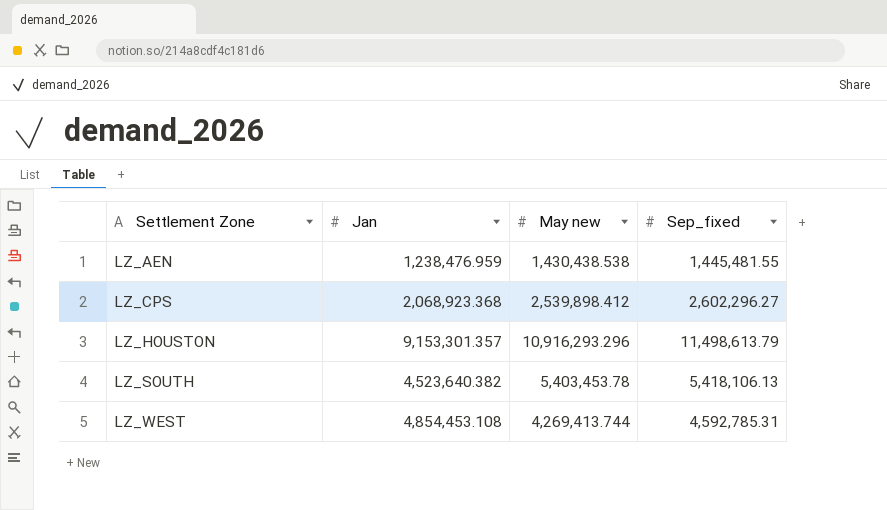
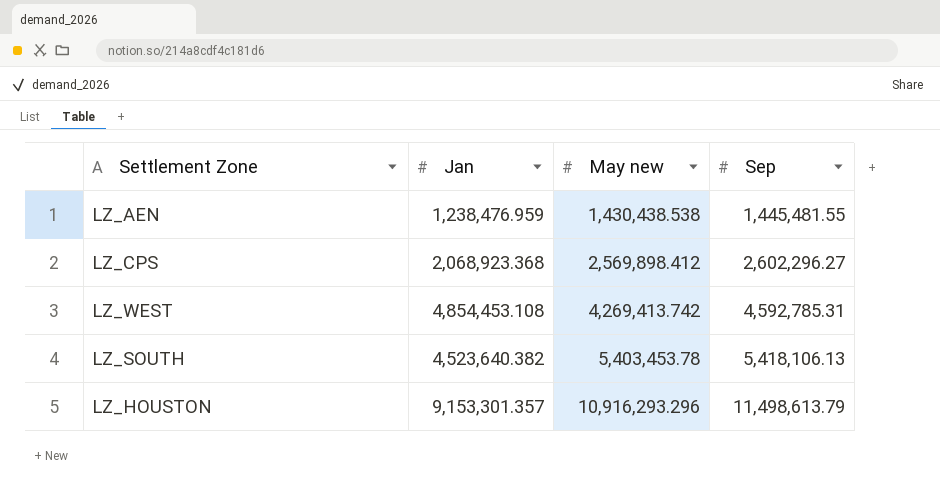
row order: Settlement Zone ascending -> May new ascending
column name: Sep_fixed -> Sep
LZ_CPS | May new: 2,539,898.412 -> 2,569,898.412
LZ_WEST | May new: 4,269,413.744 -> 4,269,413.742

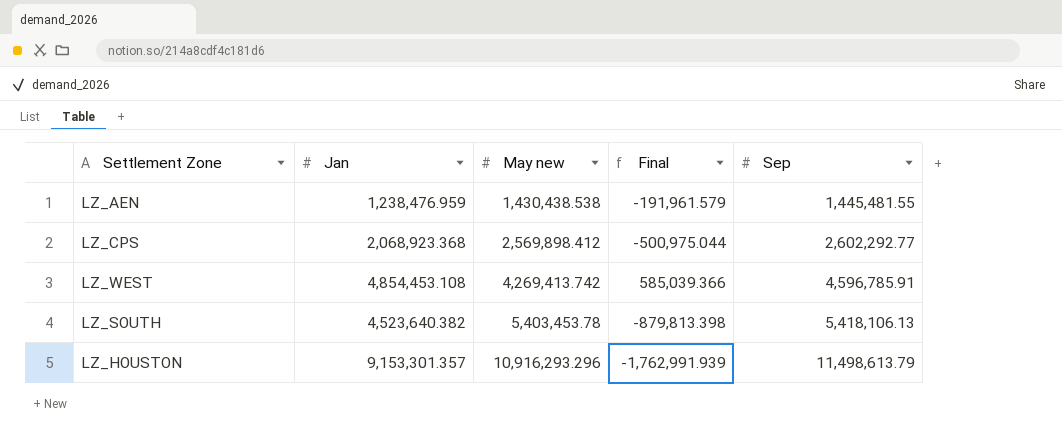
column Final | formula: none -> [Jan] - [May new]
LZ_CPS | Sep: 2,602,296.27 -> 2,602,292.77
LZ_WEST | Sep: 4,592,785.31 -> 4,596,785.91

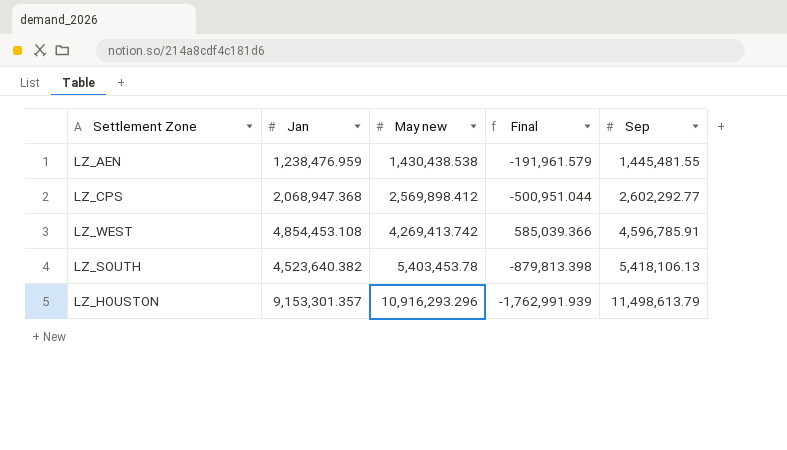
LZ_CPS | Jan: 2,068,923.368 -> 2,068,947.368
LZ_CPS | Final: -500,975.044 -> -500,951.044

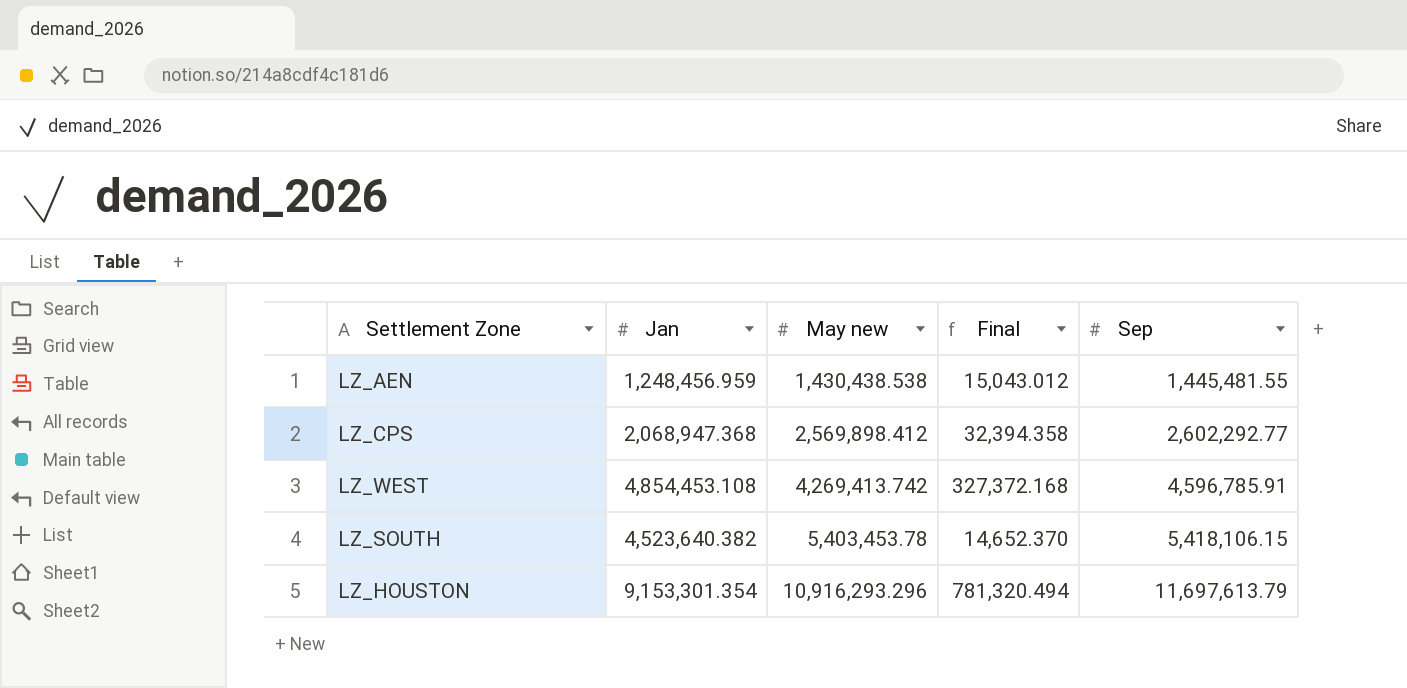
column Final | formula: [Jan] - [May new] -> [Sep] - [May new]
LZ_AEN | Jan: 1,238,476.959 -> 1,248,456.959
LZ_SOUTH | Sep: 5,418,106.13 -> 5,418,106.15
LZ_HOUSTON | Jan: 9,153,301.357 -> 9,153,301.354
LZ_HOUSTON | Sep: 11,498,613.79 -> 11,697,613.79

